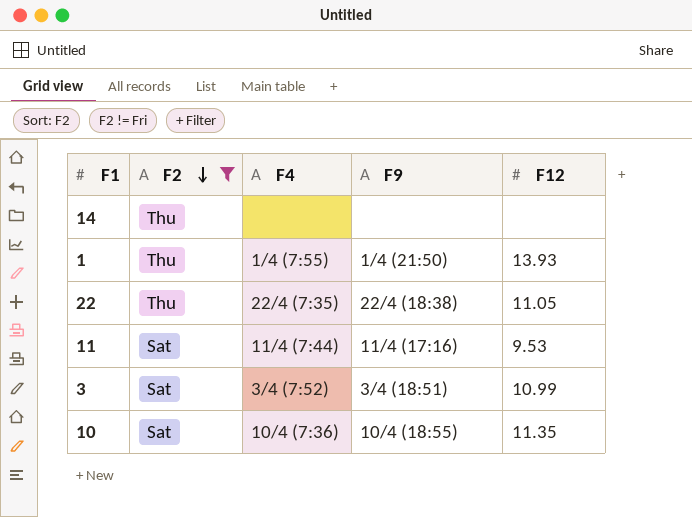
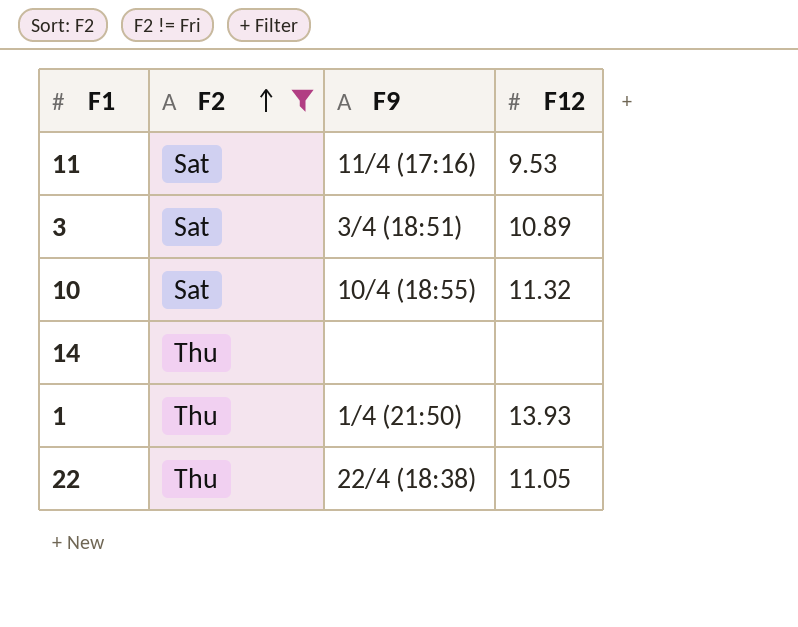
row order: F2 descending -> F2 ascending
column F4 | position: 3 -> none
3 | F12: 10.99 -> 10.89
10 | F12: 11.35 -> 11.32

